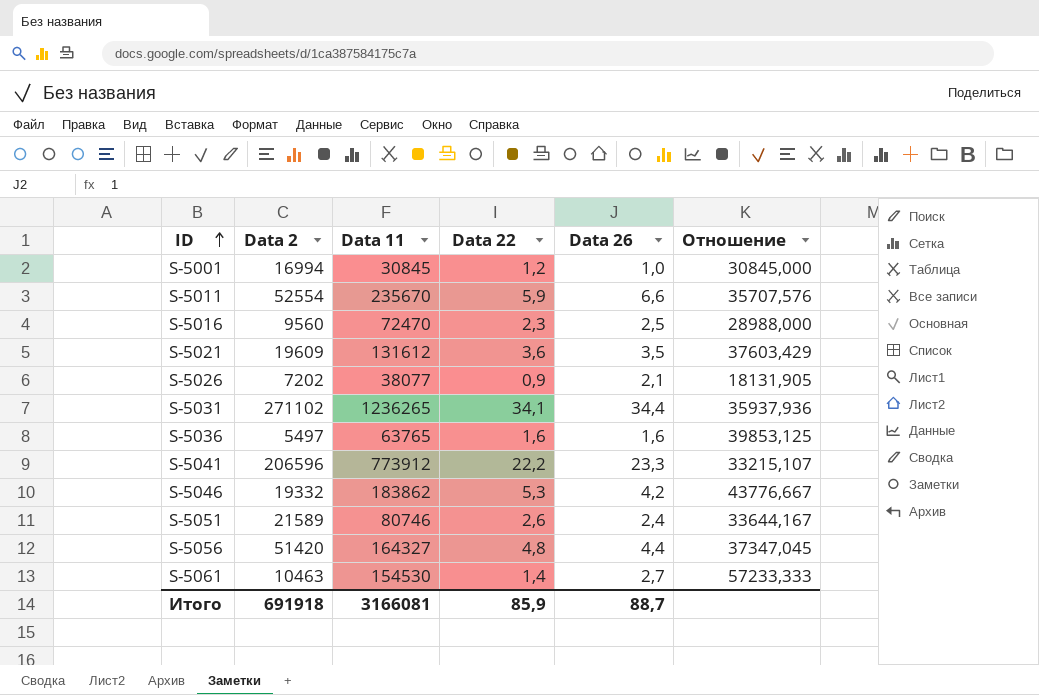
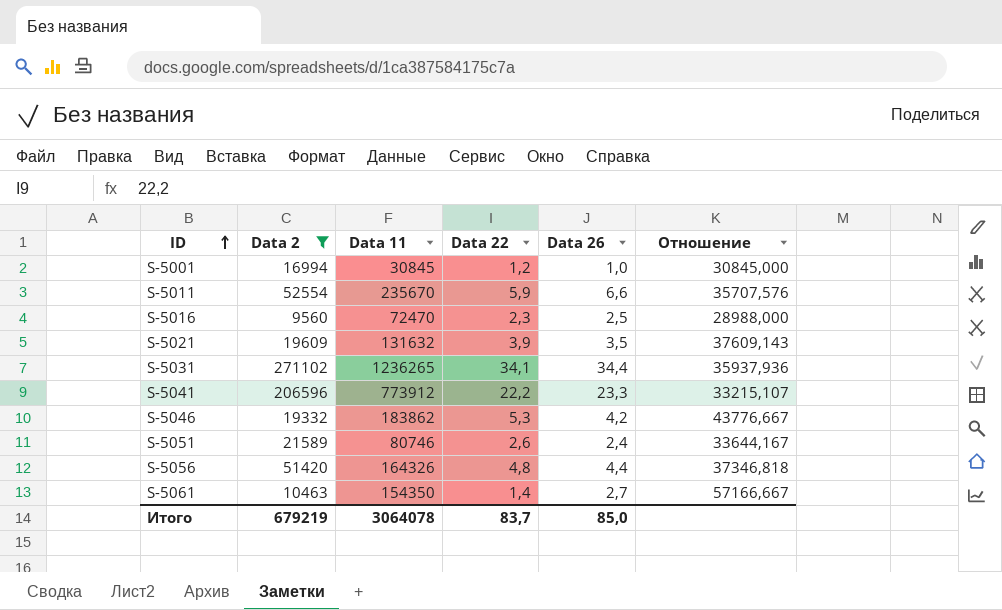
filter: none -> Data 2 >= 9560
S-5021 | Data 11: 131612 -> 131632
S-5021 | Data 22: 3,6 -> 3,9
S-5021 | Отношение: 37603,429 -> 37609,143
S-5056 | Data 11: 164327 -> 164326
S-5056 | Отношение: 37347,045 -> 37346,818
S-5061 | Data 11: 154530 -> 154350
S-5061 | Отношение: 57233,333 -> 57166,667
Итого | Data 2: 691918 -> 679219
Итого | Data 11: 3166081 -> 3064078
Итого | Data 22: 85,9 -> 83,7
Итого | Data 26: 88,7 -> 85,0

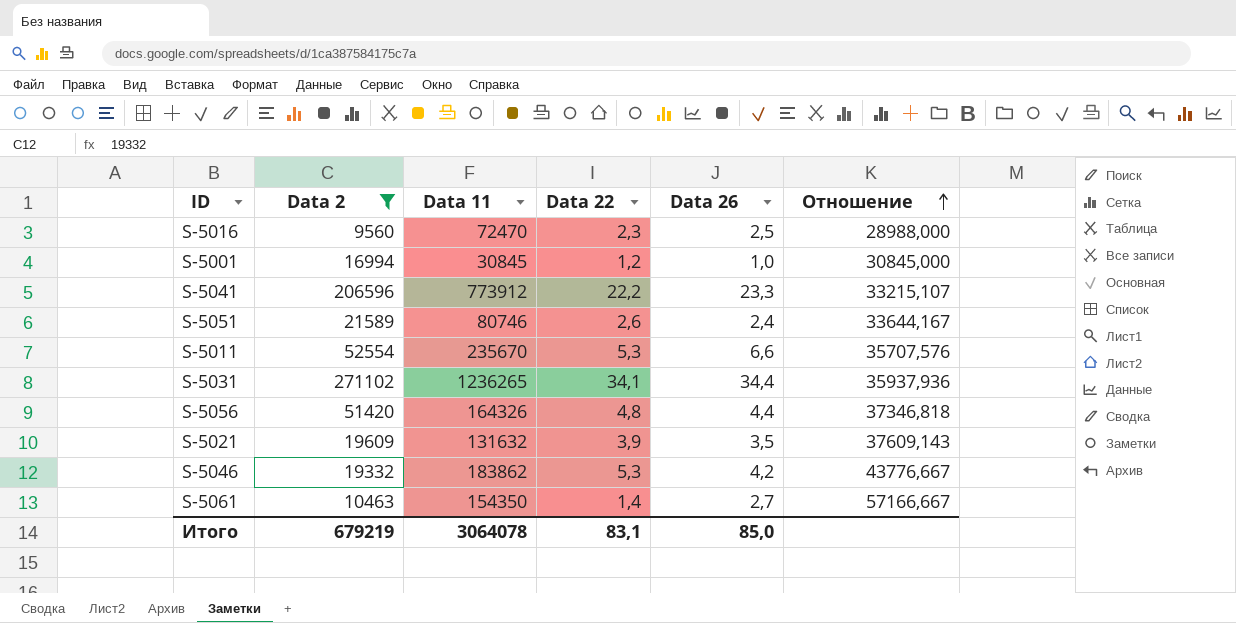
row order: ID ascending -> Отношение ascending
S-5011 | Data 22: 5,9 -> 5,3
Итого | Data 22: 83,7 -> 83,1

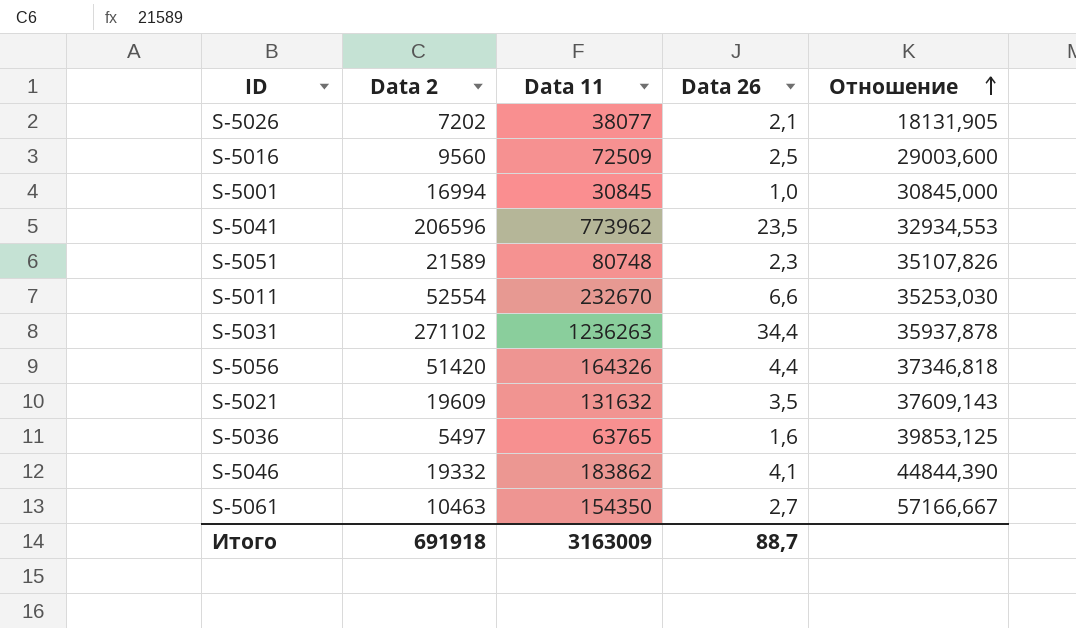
filter: Data 2 >= 9560 -> none
column Data 22 | position: 4 -> none
S-5016 | Data 11: 72470 -> 72509
S-5016 | Отношение: 28988,000 -> 29003,600
S-5041 | Data 11: 773912 -> 773962
S-5041 | Data 26: 23,3 -> 23,5
S-5041 | Отношение: 33215,107 -> 32934,553
S-5051 | Data 11: 80746 -> 80748
S-5051 | Data 26: 2,4 -> 2,3
S-5051 | Отношение: 33644,167 -> 35107,826
S-5011 | Data 11: 235670 -> 232670
S-5011 | Отношение: 35707,576 -> 35253,030
S-5031 | Data 11: 1236265 -> 1236263
S-5031 | Отношение: 35937,936 -> 35937,878
S-5046 | Data 26: 4,2 -> 4,1
S-5046 | Отношение: 43776,667 -> 44844,390
Итого | Data 2: 679219 -> 691918
Итого | Data 11: 3064078 -> 3163009
Итого | Data 26: 85,0 -> 88,7

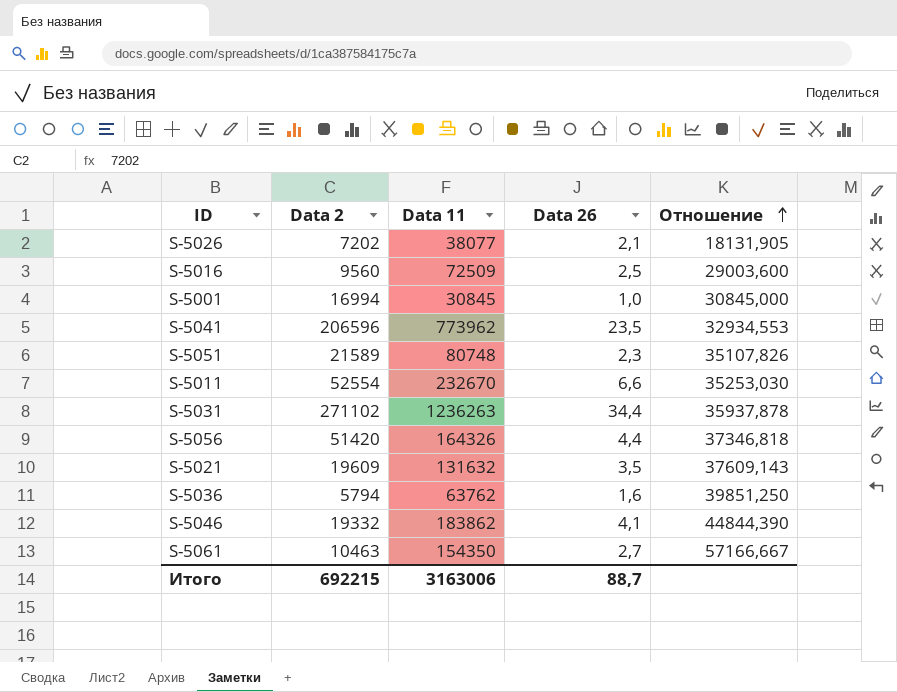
S-5036 | Data 2: 5497 -> 5794
S-5036 | Data 11: 63765 -> 63762
S-5036 | Отношение: 39853,125 -> 39851,250
Итого | Data 2: 691918 -> 692215
Итого | Data 11: 3163009 -> 3163006

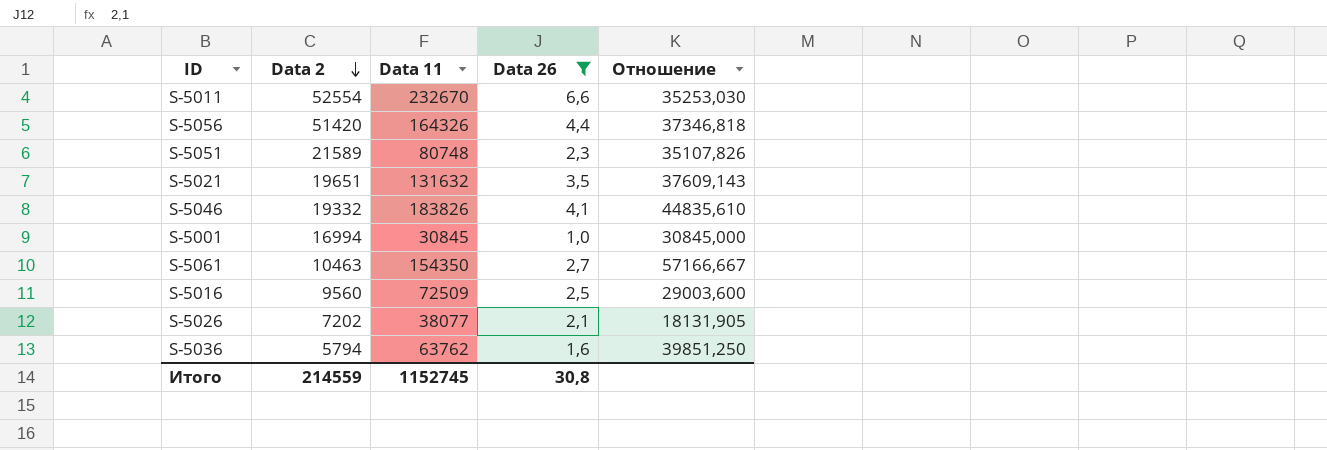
filter: none -> Data 26 <= 6,6
row order: Отношение ascending -> Data 2 descending
S-5021 | Data 2: 19609 -> 19651
S-5046 | Data 11: 183862 -> 183826
S-5046 | Отношение: 44844,390 -> 44835,610
Итого | Data 2: 692215 -> 214559
Итого | Data 11: 3163006 -> 1152745
Итого | Data 26: 88,7 -> 30,8

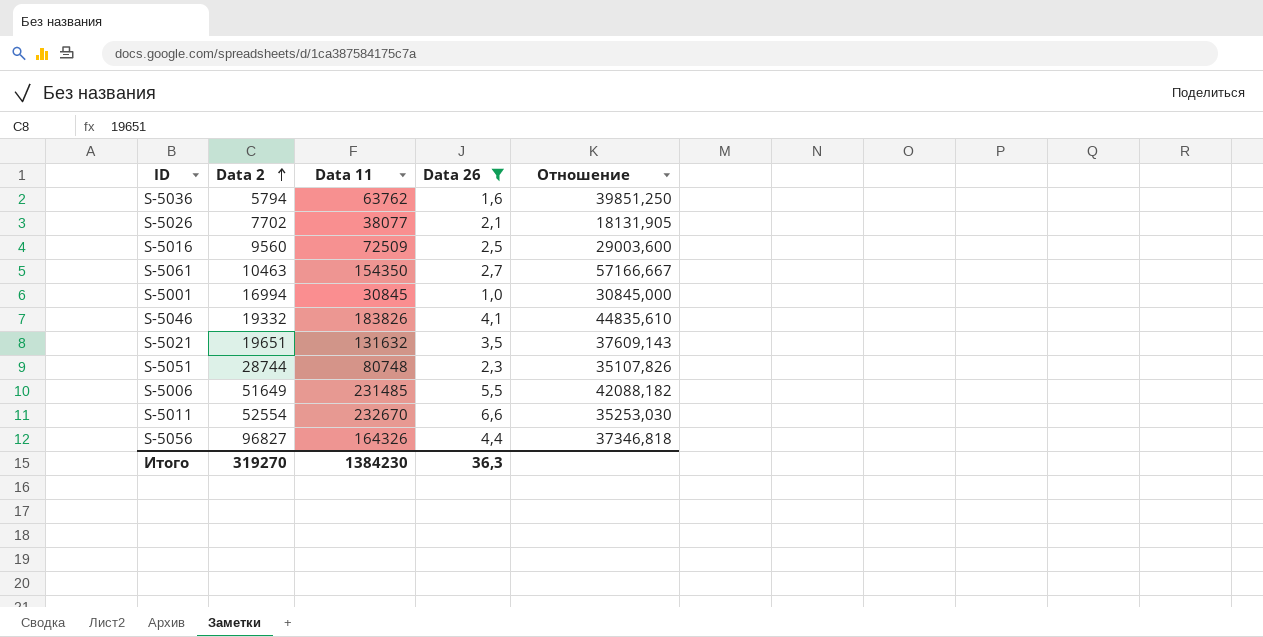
row order: Data 2 descending -> Data 2 ascending
S-5026 | Data 2: 7202 -> 7702
S-5051 | Data 2: 21589 -> 28744
row S-5006: none -> 51649 | 231485 | 5,5 | 42088,182
S-5056 | Data 2: 51420 -> 96827
Итого | Data 2: 214559 -> 319270
Итого | Data 11: 1152745 -> 1384230
Итого | Data 26: 30,8 -> 36,3

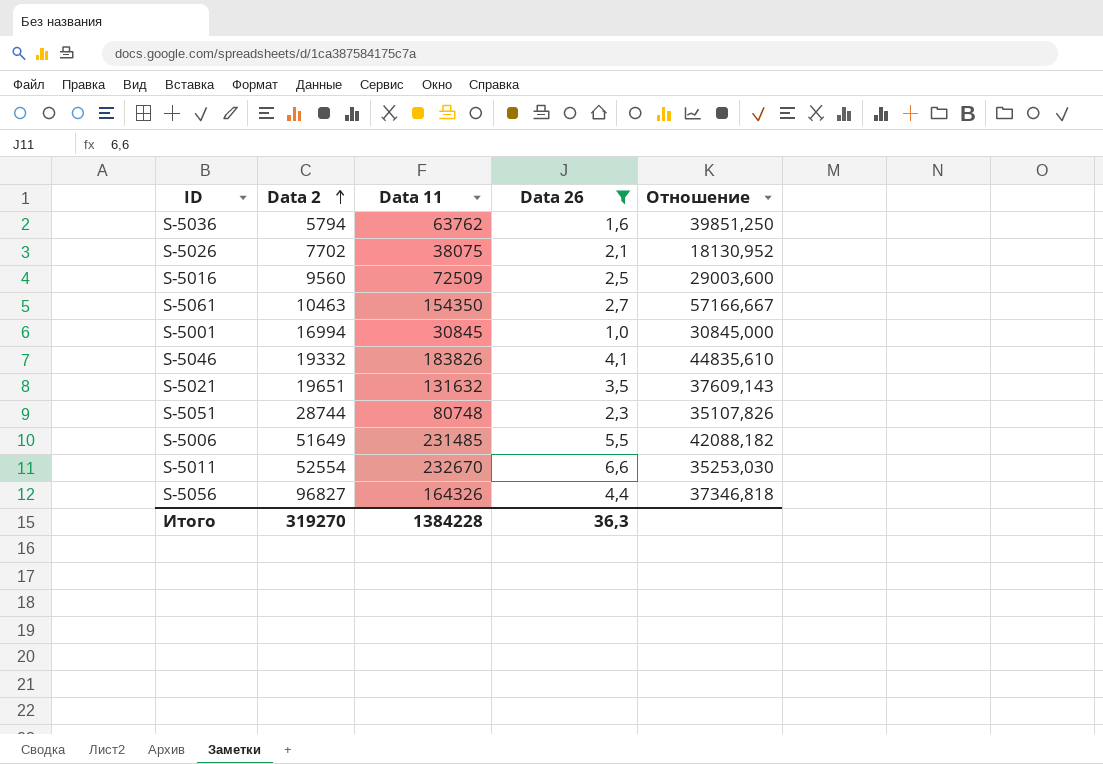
S-5026 | Data 11: 38077 -> 38075
S-5026 | Отношение: 18131,905 -> 18130,952
Итого | Data 11: 1384230 -> 1384228

